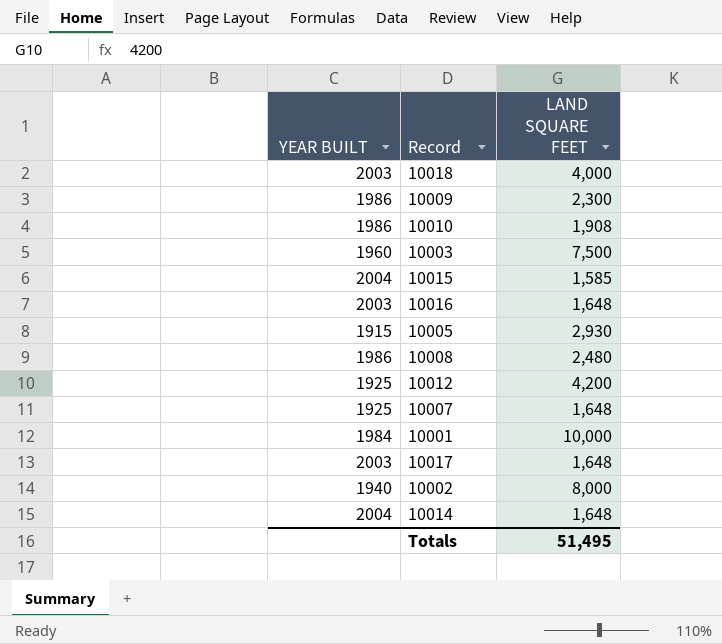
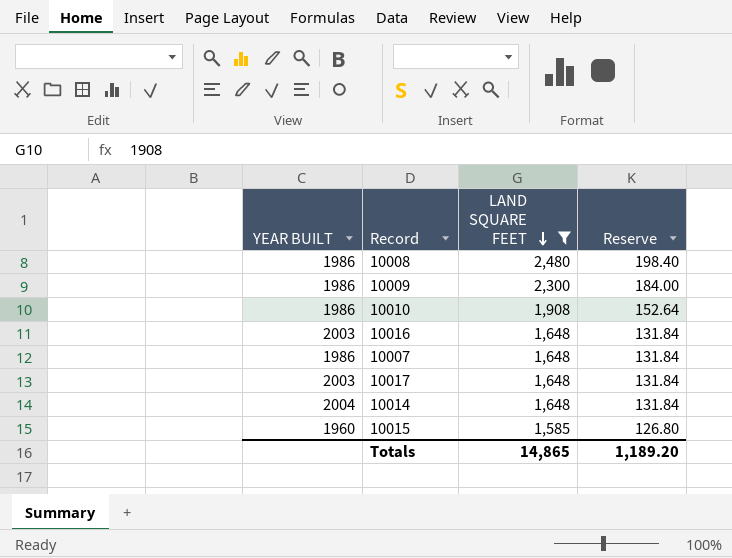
filter: none -> LAND SQUARE FEET <= 2,480
row order: none -> LAND SQUARE FEET descending
column Reserve | formula: none -> [LAND SQUARE FEET] * 0.08
10007 | YEAR BUILT: 1925 -> 1986
10015 | YEAR BUILT: 2004 -> 1960
Totals | LAND SQUARE FEET: 51,495 -> 14,865

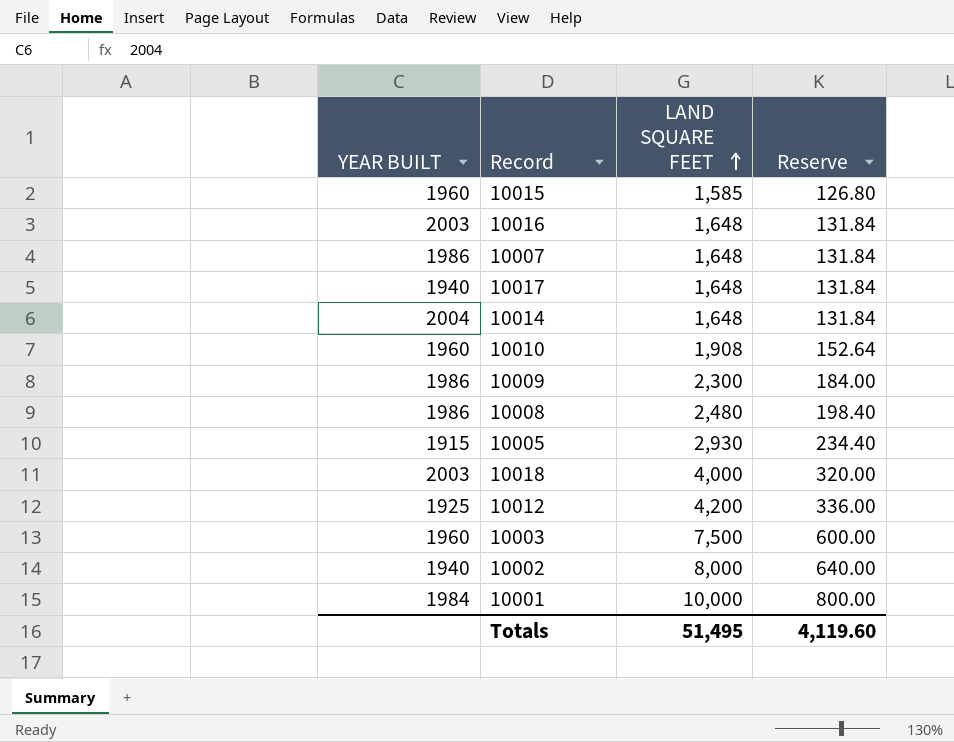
filter: LAND SQUARE FEET <= 2,480 -> none
row order: LAND SQUARE FEET descending -> LAND SQUARE FEET ascending
10017 | YEAR BUILT: 2003 -> 1940
10010 | YEAR BUILT: 1986 -> 1960
Totals | LAND SQUARE FEET: 14,865 -> 51,495
Totals | Reserve: 1,189.20 -> 4,119.60

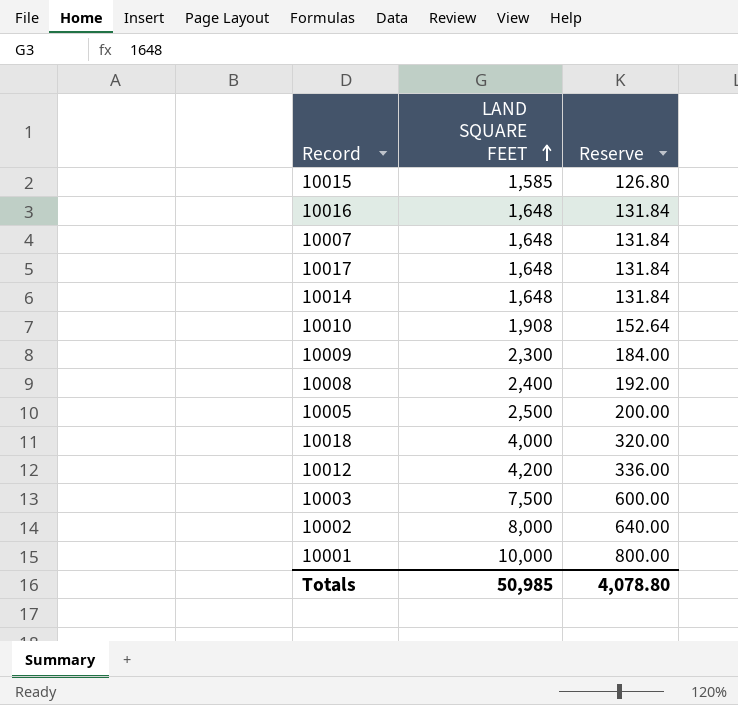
column YEAR BUILT | position: 1 -> none
10008 | LAND SQUARE FEET: 2,480 -> 2,400
10008 | Reserve: 198.40 -> 192.00
10005 | LAND SQUARE FEET: 2,930 -> 2,500
10005 | Reserve: 234.40 -> 200.00
Totals | LAND SQUARE FEET: 51,495 -> 50,985
Totals | Reserve: 4,119.60 -> 4,078.80

